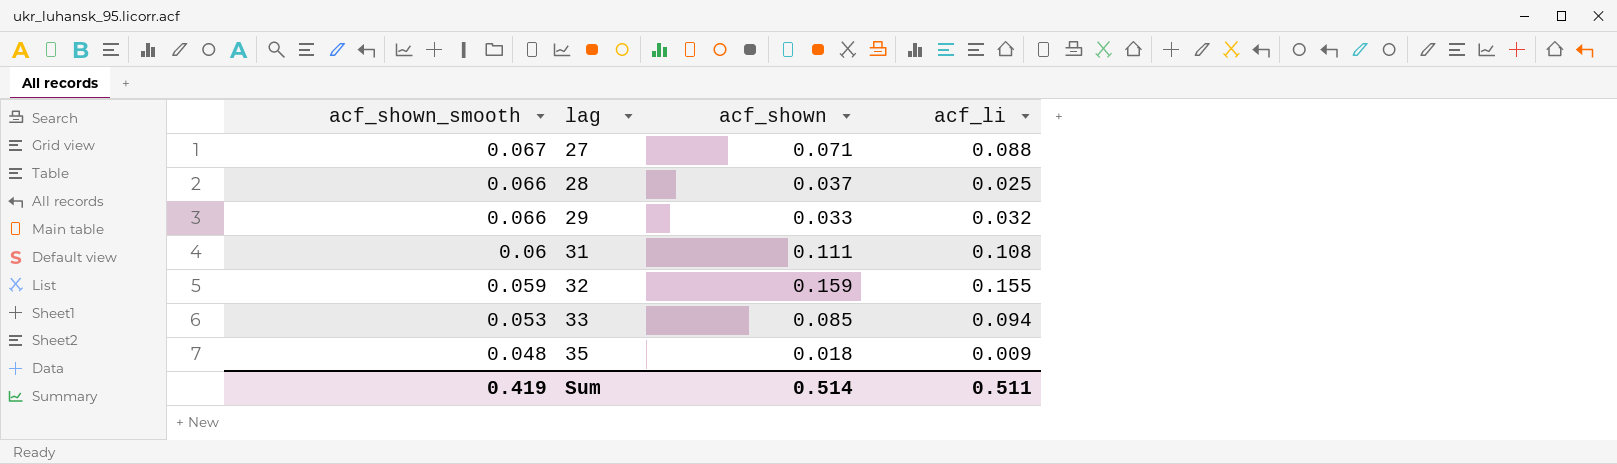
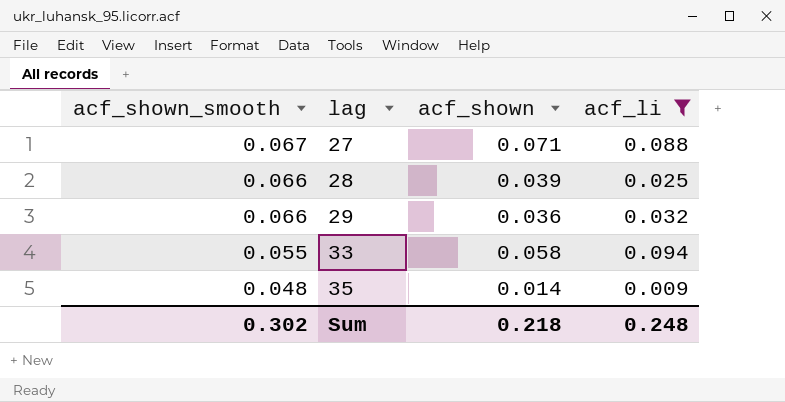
filter: none -> acf_li <= 0.094
28 | acf_shown: 0.037 -> 0.039
29 | acf_shown: 0.033 -> 0.036
33 | acf_shown_smooth: 0.053 -> 0.055
33 | acf_shown: 0.085 -> 0.058
35 | acf_shown: 0.018 -> 0.014
Sum | acf_shown_smooth: 0.419 -> 0.302
Sum | acf_shown: 0.514 -> 0.218
Sum | acf_li: 0.511 -> 0.248

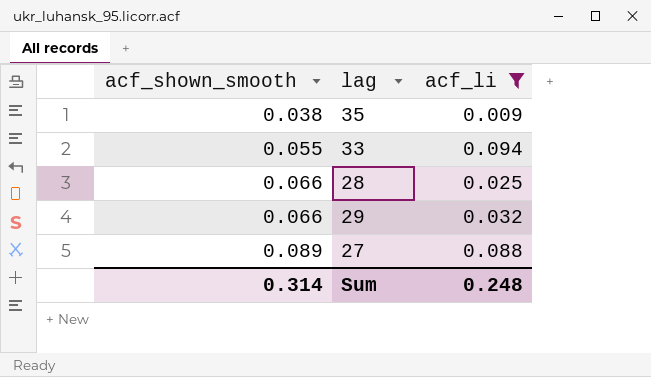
row order: acf_shown_smooth descending -> acf_shown_smooth ascending
column acf_shown | position: 3 -> none
35 | acf_shown_smooth: 0.048 -> 0.038
27 | acf_shown_smooth: 0.067 -> 0.089
Sum | acf_shown_smooth: 0.302 -> 0.314

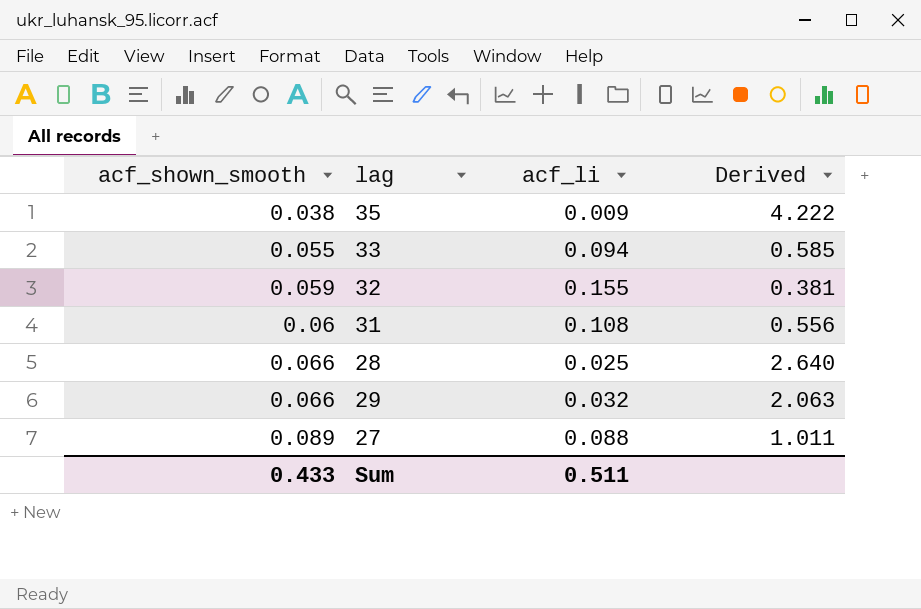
filter: acf_li <= 0.094 -> none
column Derived | formula: none -> [acf_shown_smooth] / [acf_li]
Sum | acf_shown_smooth: 0.314 -> 0.433
Sum | acf_li: 0.248 -> 0.511

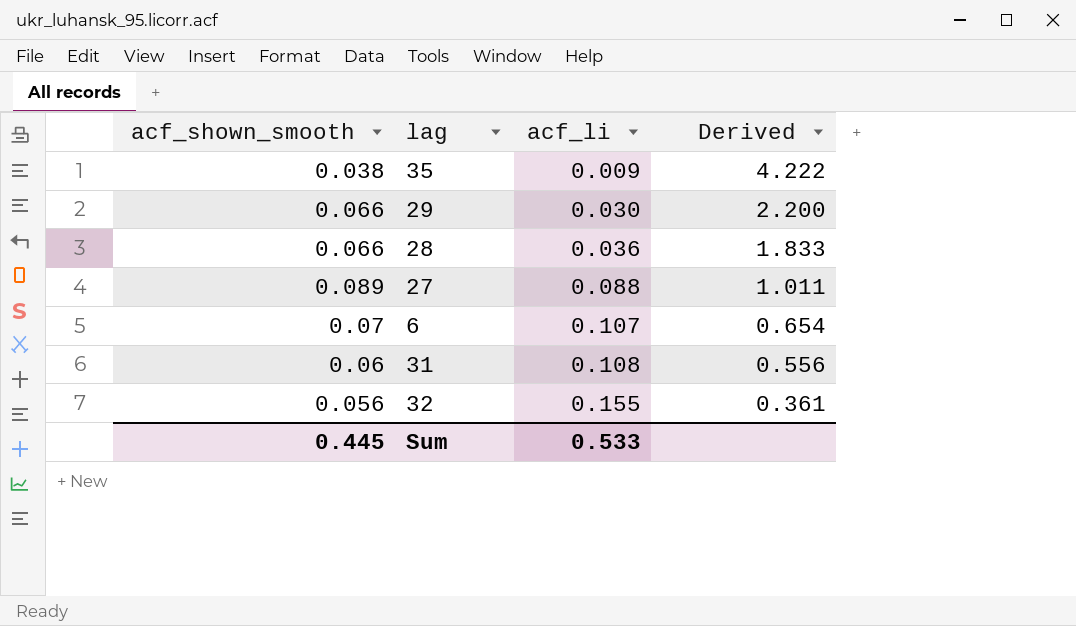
row order: acf_shown_smooth ascending -> acf_li ascending
row 33: 0.055 | 0.094 | 0.585 -> none
29 | acf_li: 0.032 -> 0.030
29 | Derived: 2.063 -> 2.200
28 | acf_li: 0.025 -> 0.036
28 | Derived: 2.640 -> 1.833
row 6: none -> 0.07 | 0.107 | 0.654
32 | acf_shown_smooth: 0.059 -> 0.056
32 | Derived: 0.381 -> 0.361
Sum | acf_shown_smooth: 0.433 -> 0.445
Sum | acf_li: 0.511 -> 0.533

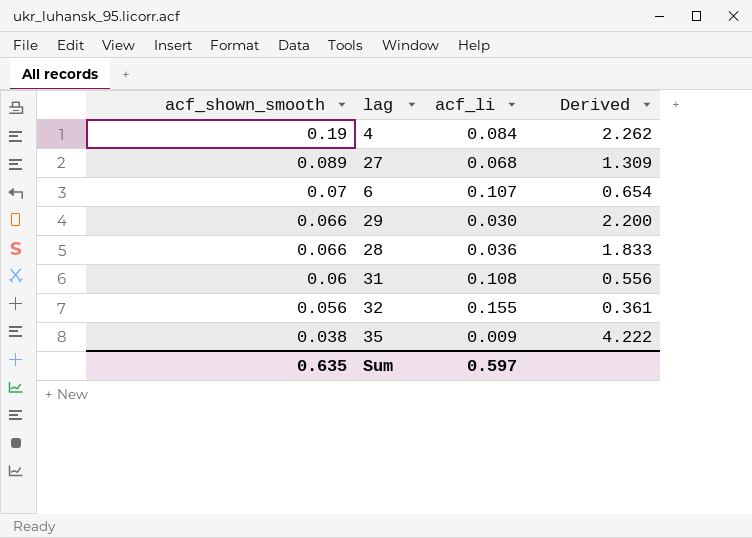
row order: acf_li ascending -> acf_shown_smooth descending
row 4: none -> 0.19 | 0.084 | 2.262
27 | acf_li: 0.088 -> 0.068
27 | Derived: 1.011 -> 1.309
Sum | acf_shown_smooth: 0.445 -> 0.635
Sum | acf_li: 0.533 -> 0.597

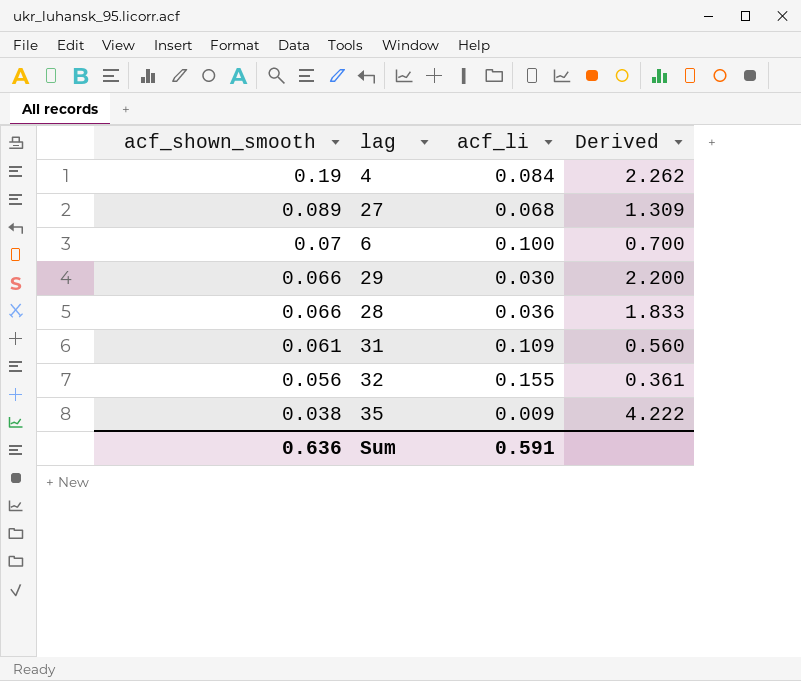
6 | acf_li: 0.107 -> 0.100
6 | Derived: 0.654 -> 0.700
31 | acf_shown_smooth: 0.06 -> 0.061
31 | acf_li: 0.108 -> 0.109
31 | Derived: 0.556 -> 0.560
Sum | acf_shown_smooth: 0.635 -> 0.636
Sum | acf_li: 0.597 -> 0.591

